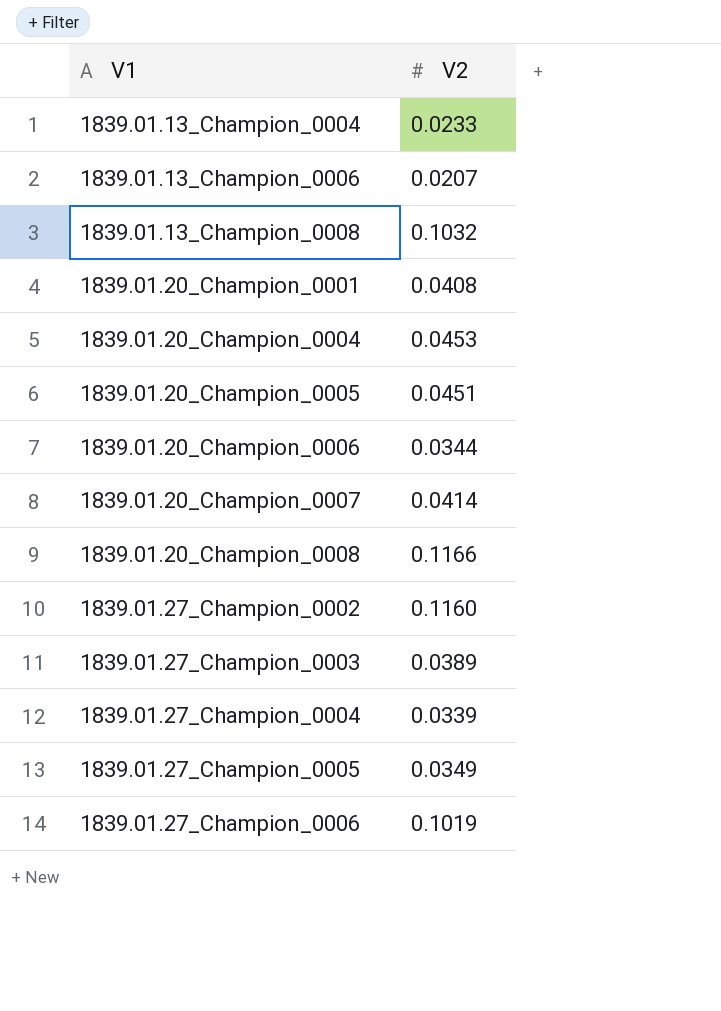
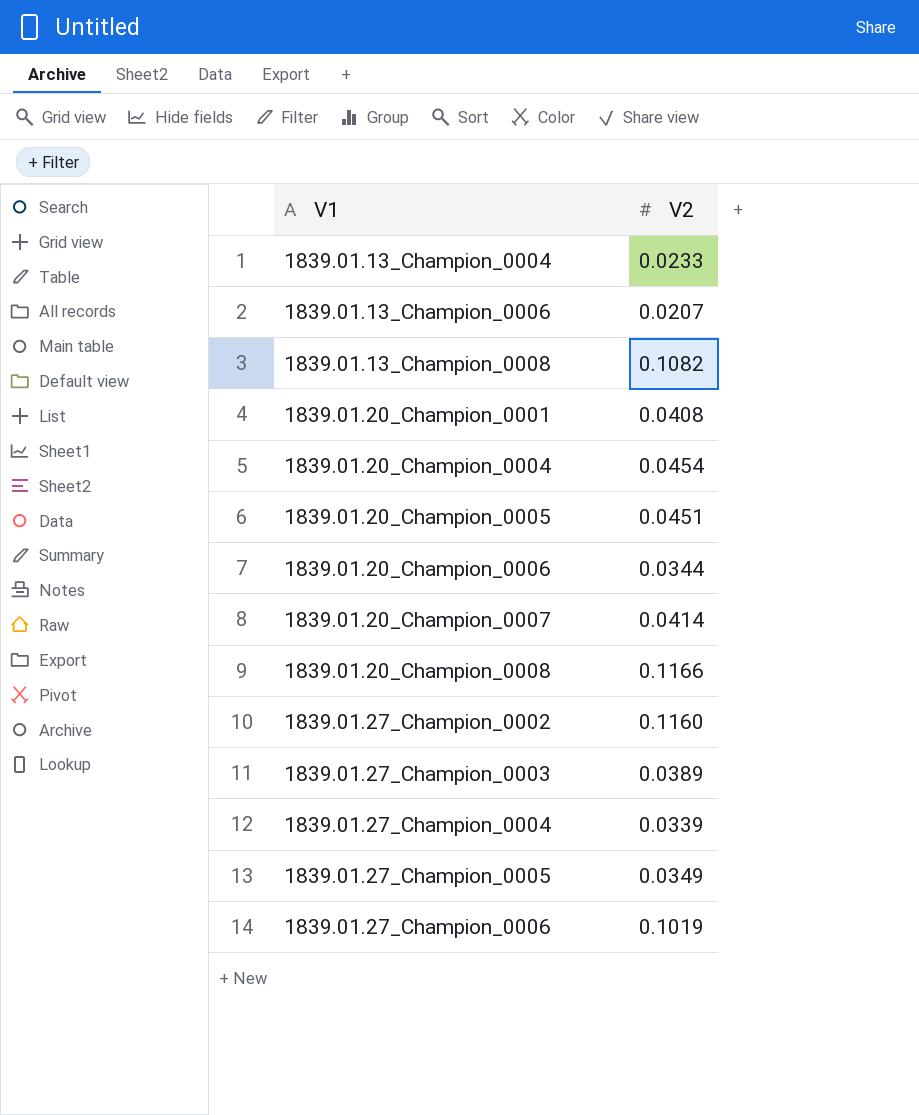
1839.01.13_Champion_0008 | V2: 0.1032 -> 0.1082
1839.01.20_Champion_0004 | V2: 0.0453 -> 0.0454

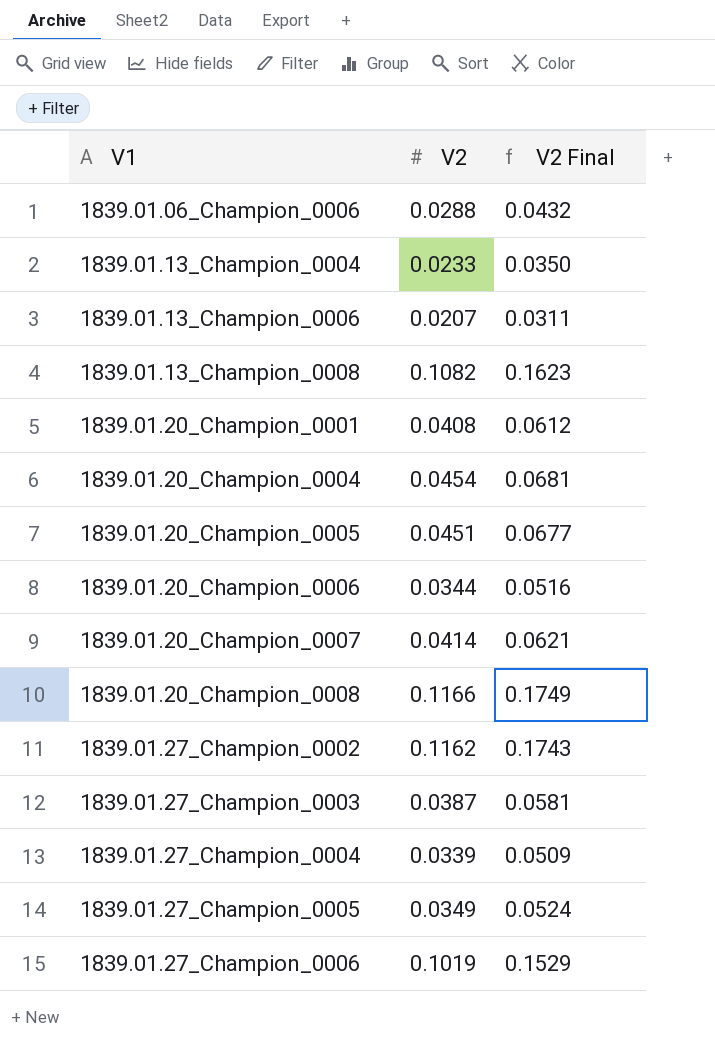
column V2 Final | formula: none -> [V2] * 1.5
row 1839.01.06_Champion_0006: none -> 0.0288 | 0.0432
1839.01.27_Champion_0002 | V2: 0.1160 -> 0.1162
1839.01.27_Champion_0003 | V2: 0.0389 -> 0.0387

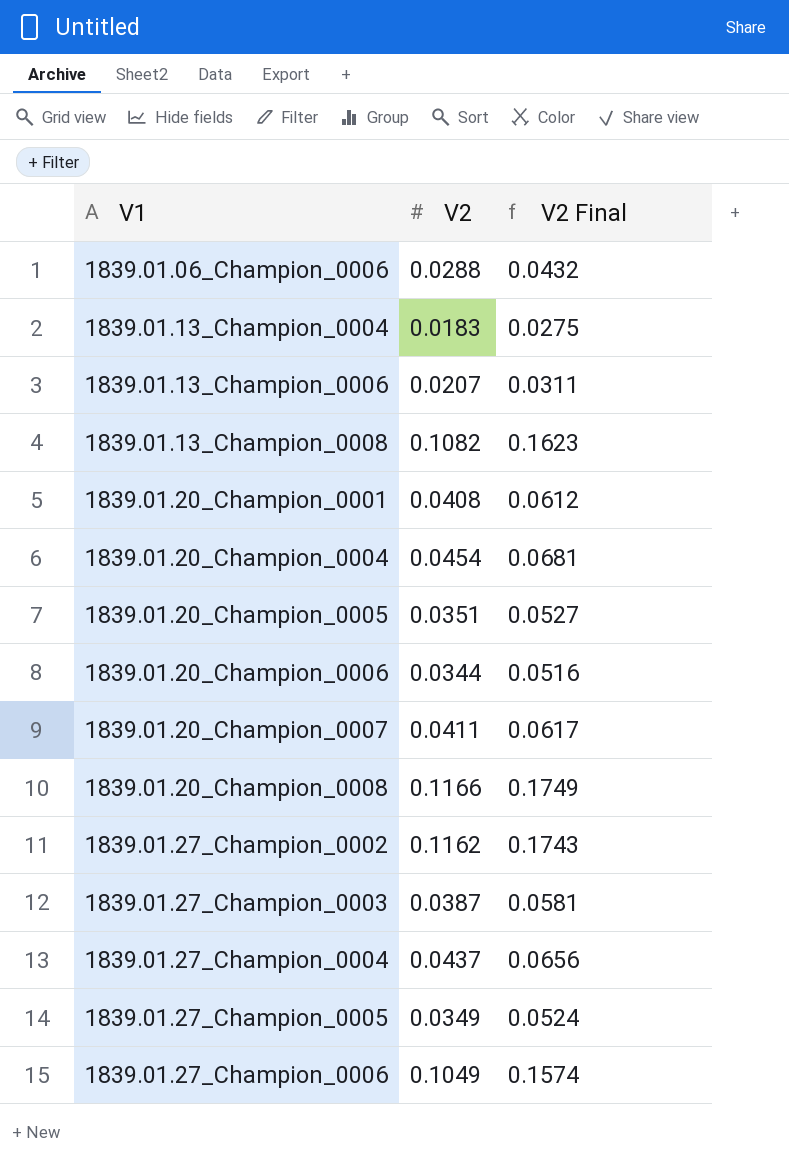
1839.01.13_Champion_0004 | V2: 0.0233 -> 0.0183
1839.01.13_Champion_0004 | V2 Final: 0.0350 -> 0.0275
1839.01.20_Champion_0005 | V2: 0.0451 -> 0.0351
1839.01.20_Champion_0005 | V2 Final: 0.0677 -> 0.0527
1839.01.20_Champion_0007 | V2: 0.0414 -> 0.0411
1839.01.20_Champion_0007 | V2 Final: 0.0621 -> 0.0617
1839.01.27_Champion_0004 | V2: 0.0339 -> 0.0437
1839.01.27_Champion_0004 | V2 Final: 0.0509 -> 0.0656
1839.01.27_Champion_0006 | V2: 0.1019 -> 0.1049
1839.01.27_Champion_0006 | V2 Final: 0.1529 -> 0.1574

